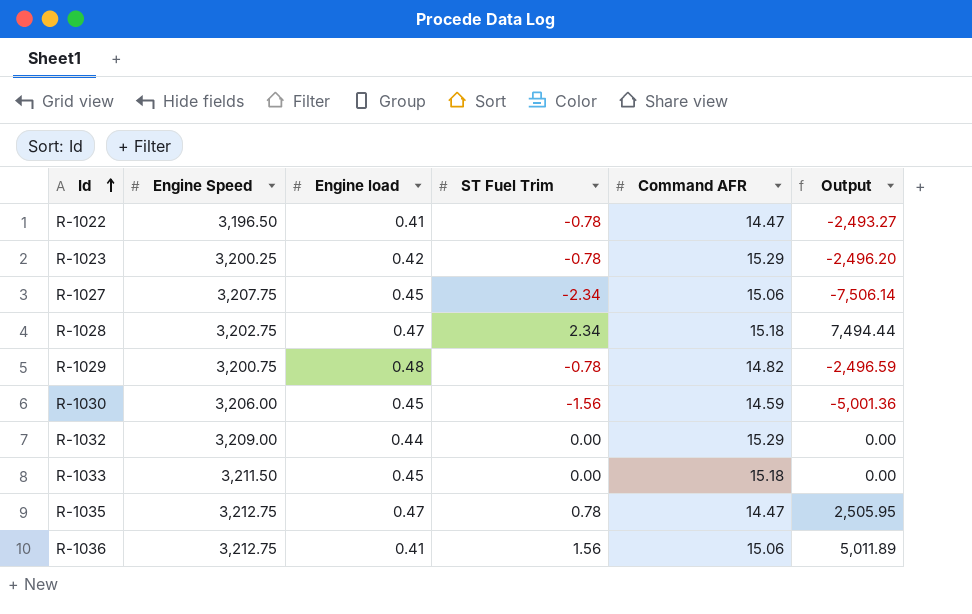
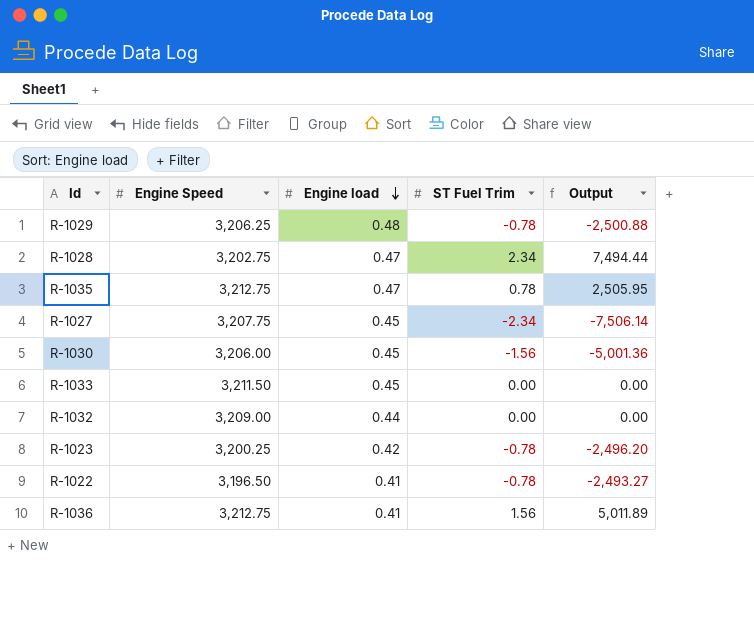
row order: Id ascending -> Engine load descending
column Command AFR | position: 5 -> none
R-1029 | Engine Speed: 3,200.75 -> 3,206.25
R-1029 | Output: -2,496.59 -> -2,500.88

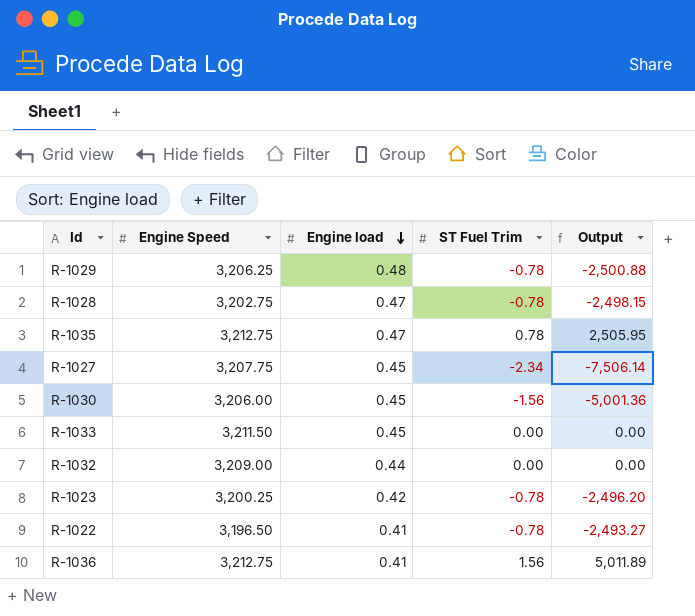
R-1028 | ST Fuel Trim: 2.34 -> -0.78
R-1028 | Output: 7,494.44 -> -2,498.15

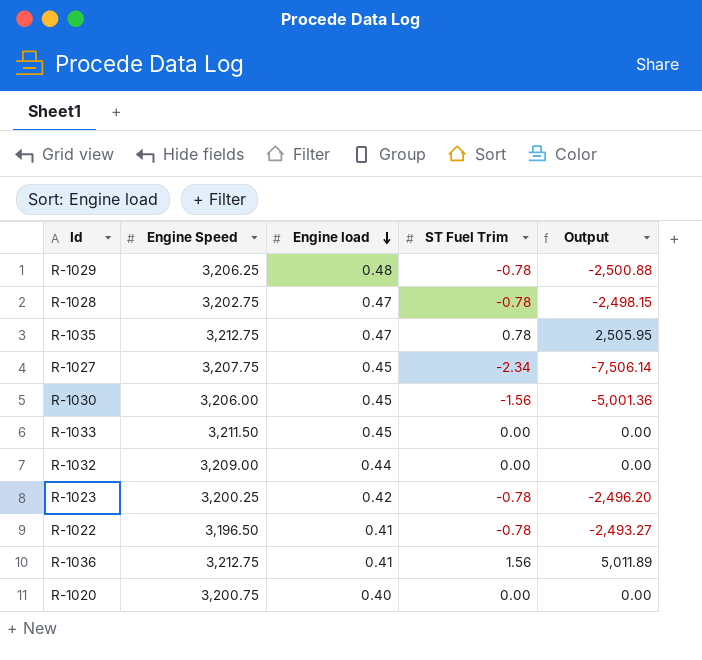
row R-1020: none -> 3,200.75 | 0.40 | 0.00 | 0.00

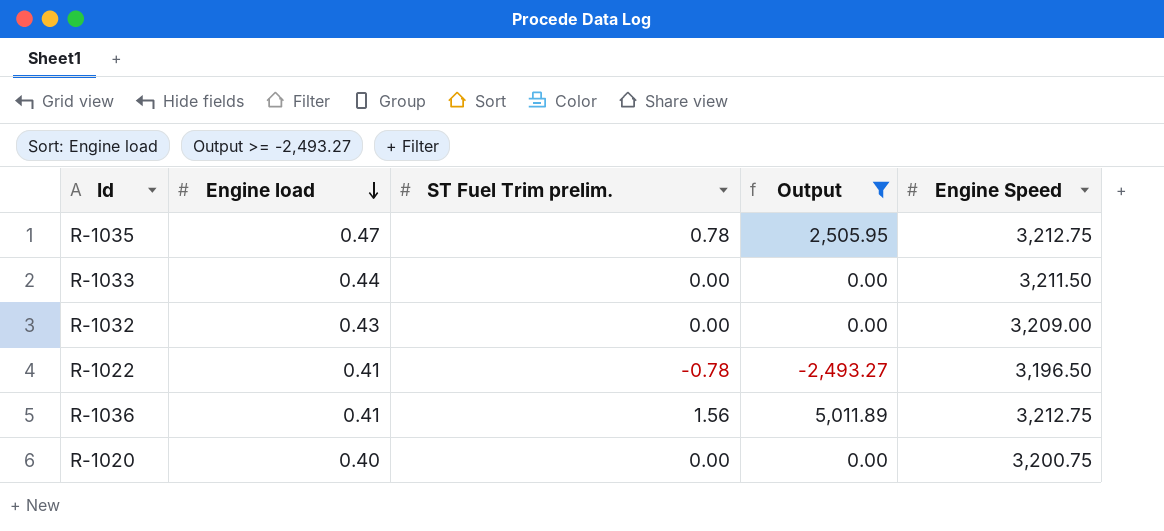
filter: none -> Output >= -2,493.27
column name: ST Fuel Trim -> ST Fuel Trim prelim.
column Engine Speed | position: 2 -> 5
R-1033 | Engine load: 0.45 -> 0.44
R-1032 | Engine load: 0.44 -> 0.43

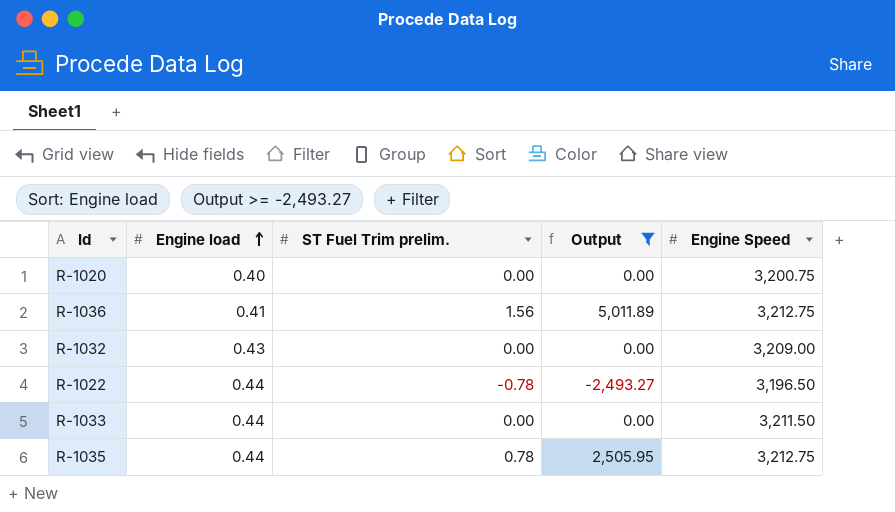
row order: Engine load descending -> Engine load ascending
R-1022 | Engine load: 0.41 -> 0.44
R-1035 | Engine load: 0.47 -> 0.44

